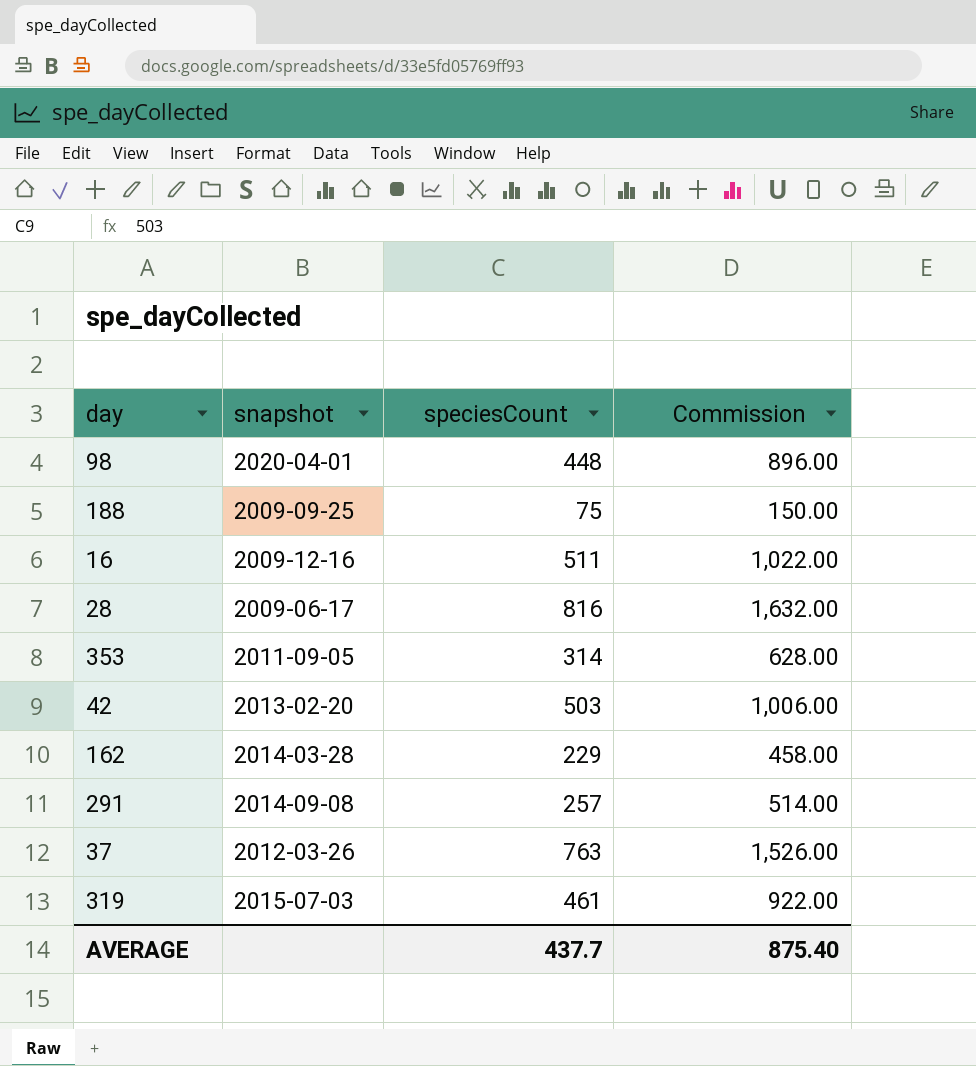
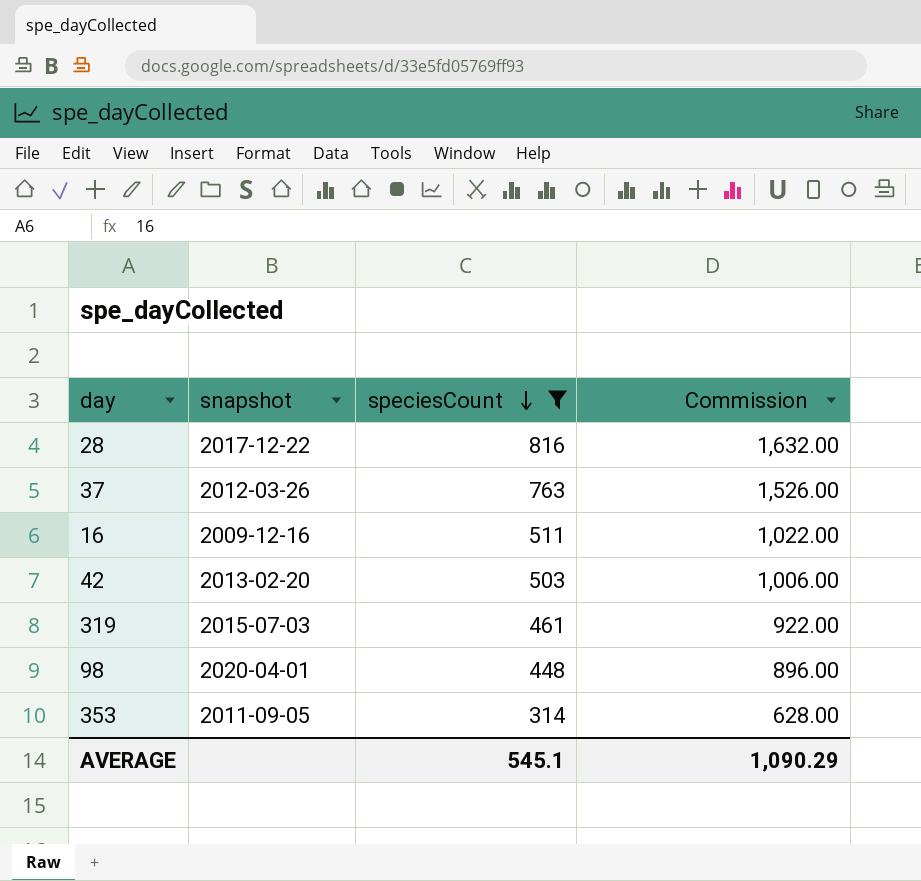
filter: none -> speciesCount >= 314
row order: none -> speciesCount descending
28 | snapshot: 2009-06-17 -> 2017-12-22
AVERAGE | speciesCount: 437.7 -> 545.1
AVERAGE | Commission: 875.40 -> 1,090.29

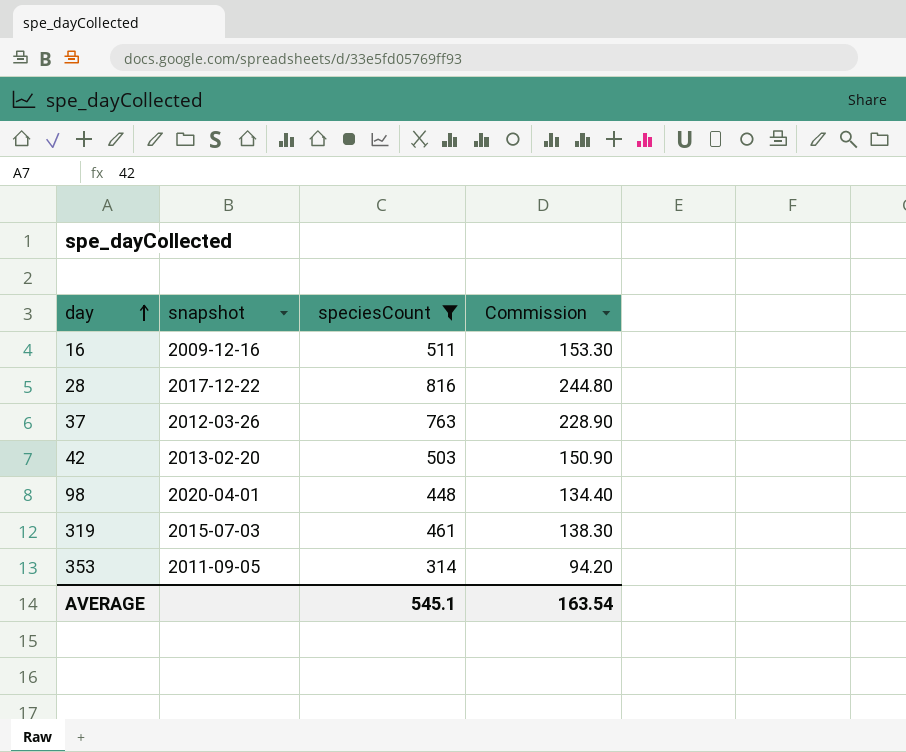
row order: speciesCount descending -> day ascending
column Commission | formula: [speciesCount] * 2 -> [speciesCount] * 0.3
AVERAGE | Commission: 1,090.29 -> 163.54

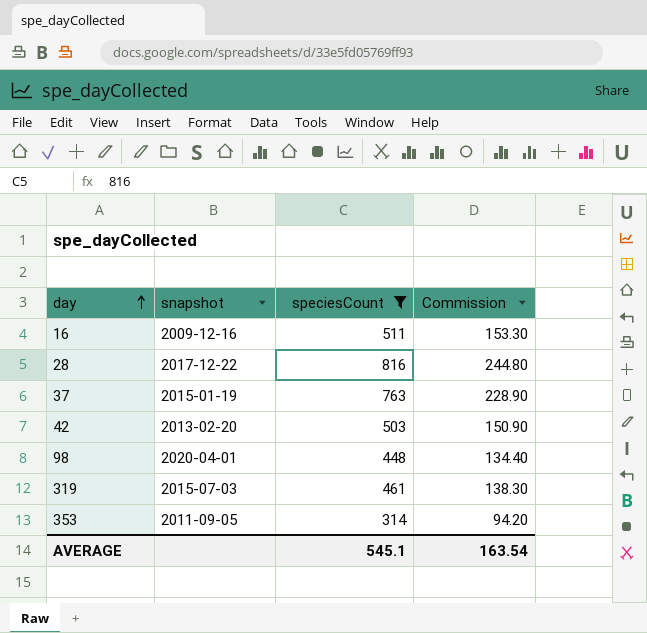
37 | snapshot: 2012-03-26 -> 2015-01-19

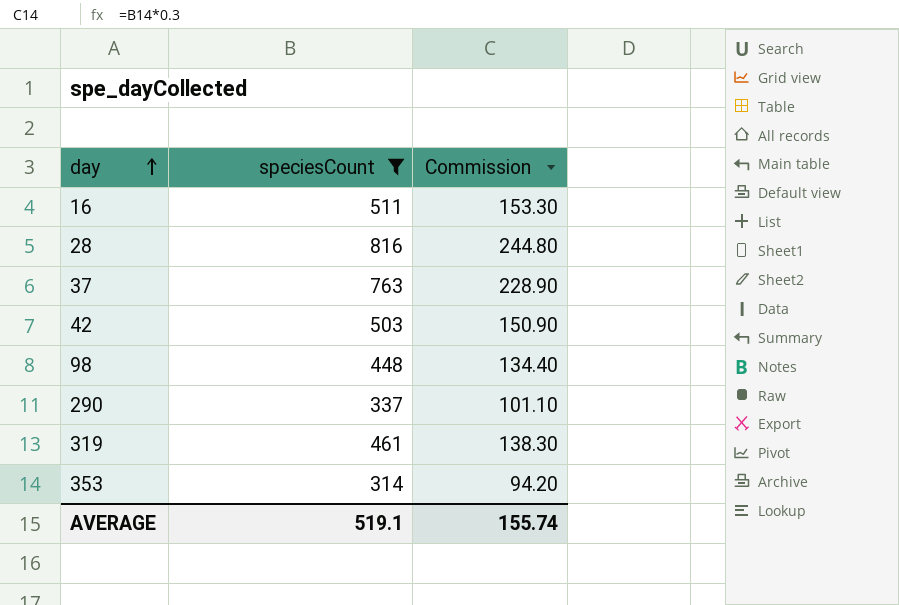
column snapshot | position: 2 -> none
row 290: none -> 337 | 101.10
AVERAGE | speciesCount: 545.1 -> 519.1
AVERAGE | Commission: 163.54 -> 155.74

